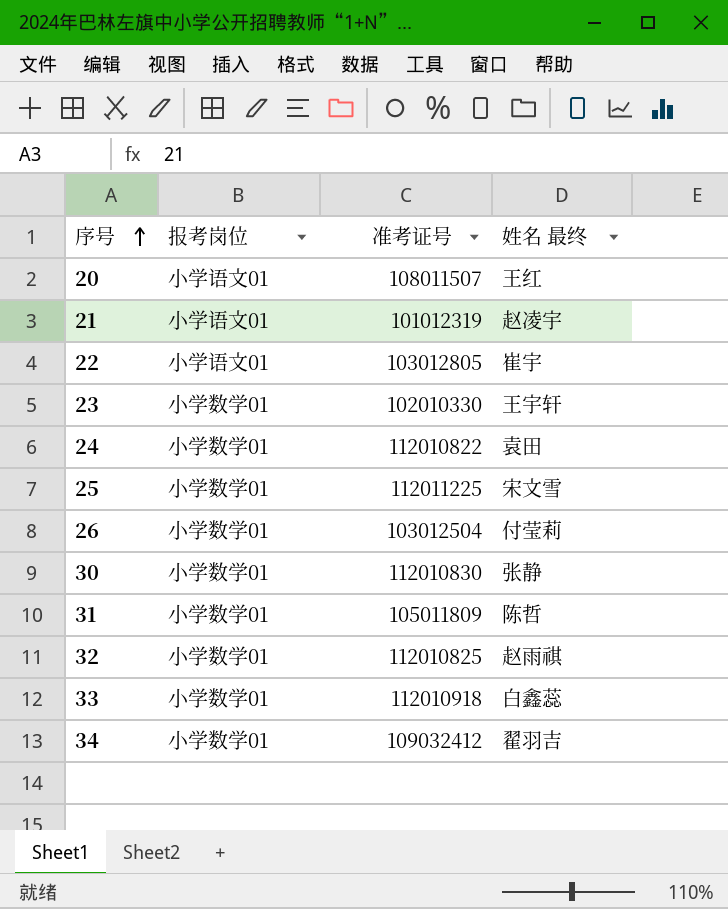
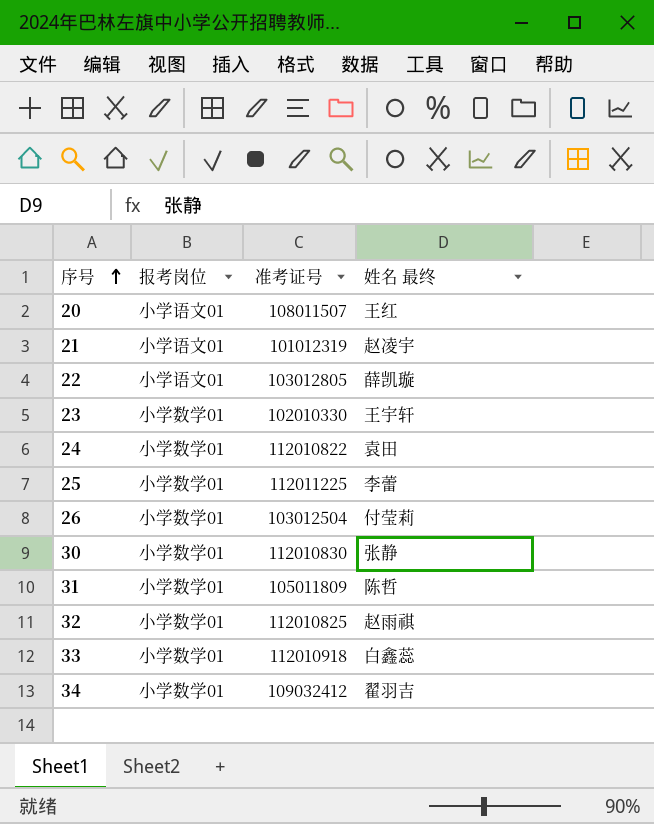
22 | 姓名 最终: 崔宇 -> 薛凯璇
25 | 姓名 最终: 宋文雪 -> 李蕾

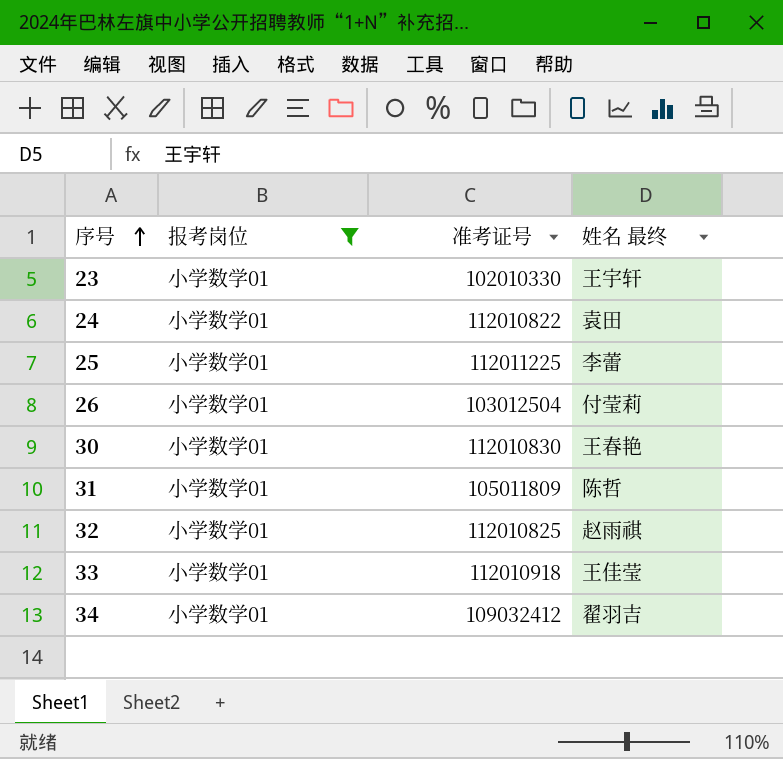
filter: none -> 报考岗位 = 小学数学01
30 | 姓名 最终: 张静 -> 王春艳
33 | 姓名 最终: 白鑫蕊 -> 王佳莹

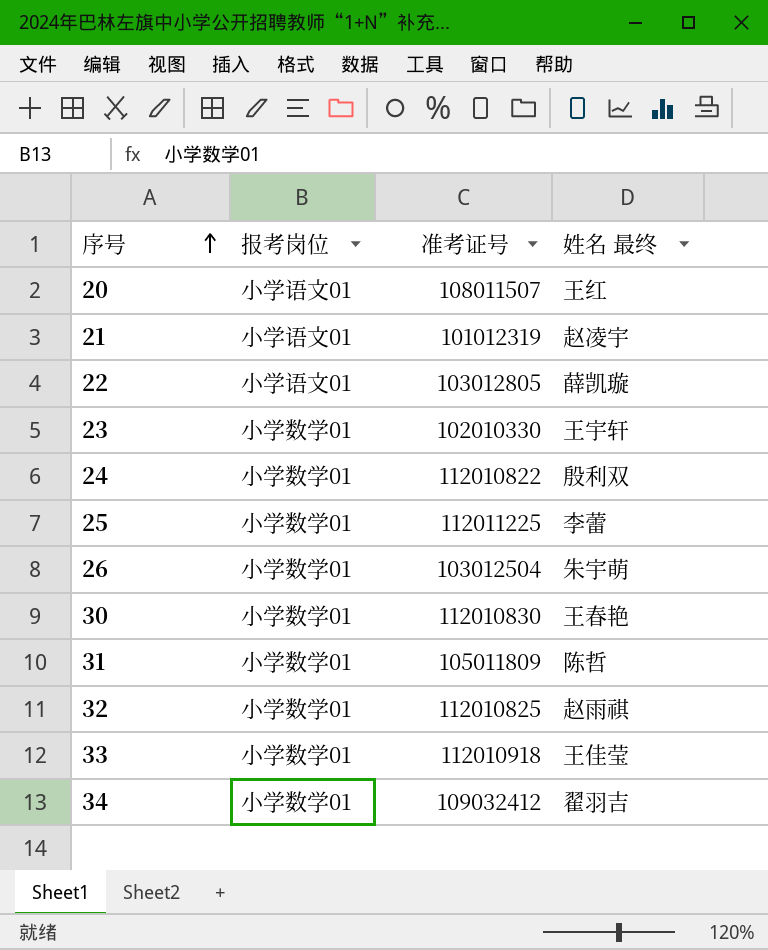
filter: 报考岗位 = 小学数学01 -> none
24 | 姓名 最终: 袁田 -> 殷利双
26 | 姓名 最终: 付莹莉 -> 朱宇萌

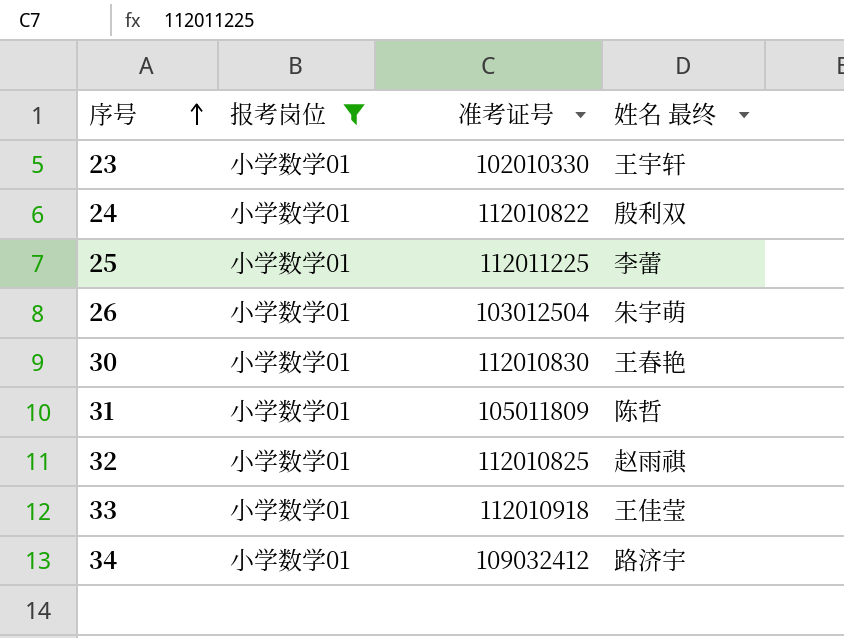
filter: none -> 报考岗位 = 小学数学01
34 | 姓名 最终: 翟羽吉 -> 路济宇

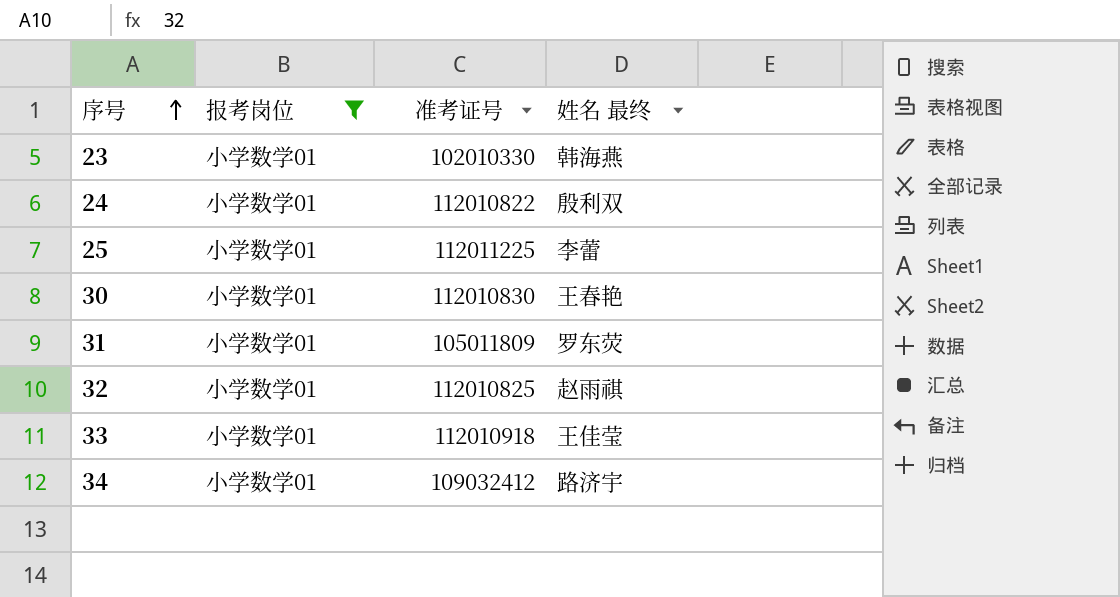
row 26: 小学数学01 | 103012504 | 朱宇萌 -> none
23 | 姓名 最终: 王宇轩 -> 韩海燕
31 | 姓名 最终: 陈哲 -> 罗东荧

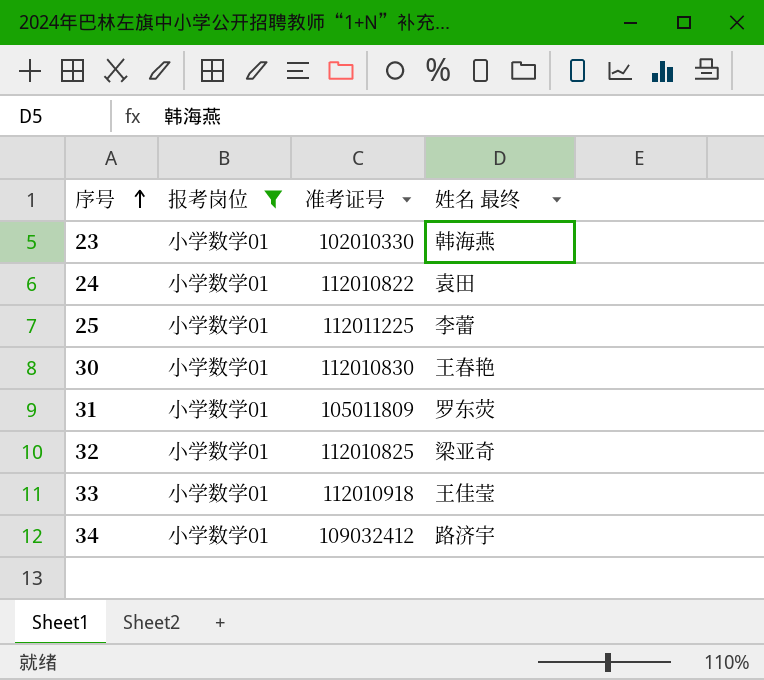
24 | 姓名 最终: 殷利双 -> 袁田
32 | 姓名 最终: 赵雨祺 -> 梁亚奇

